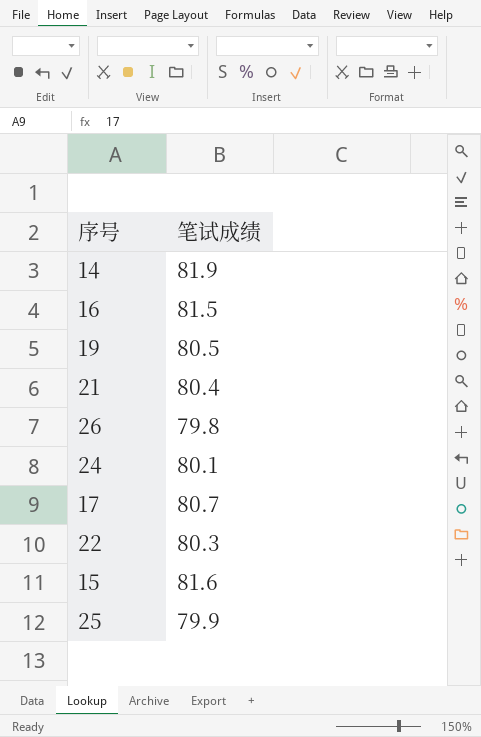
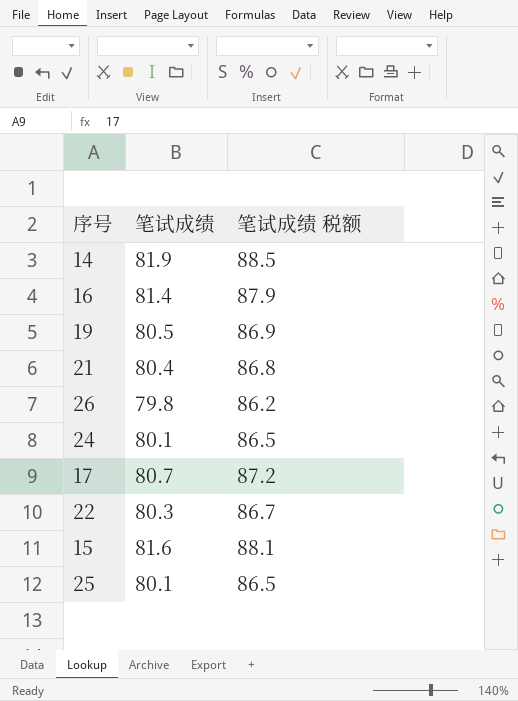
column 笔试成绩 税额 | formula: none -> [笔试成绩] * 1.08
16 | 笔试成绩: 81.5 -> 81.4
25 | 笔试成绩: 79.9 -> 80.1

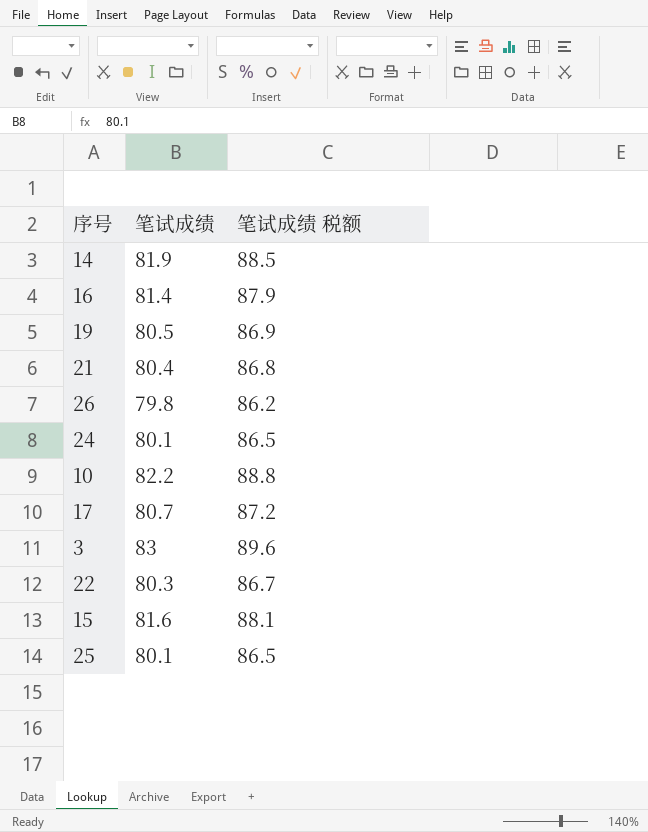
row 10: none -> 82.2 | 88.8
row 3: none -> 83 | 89.6

